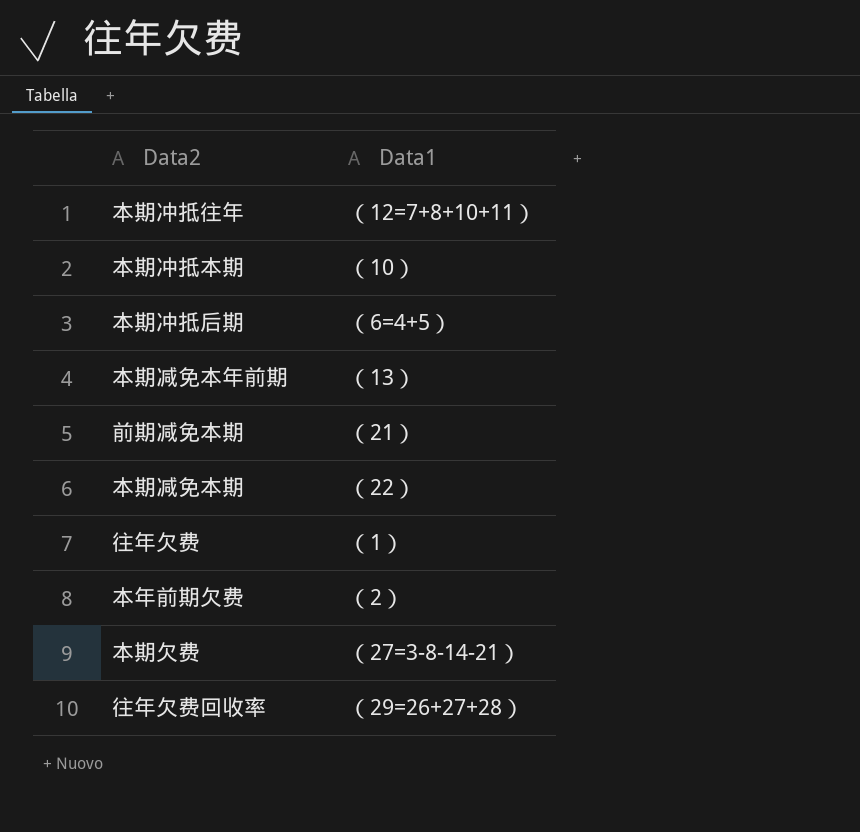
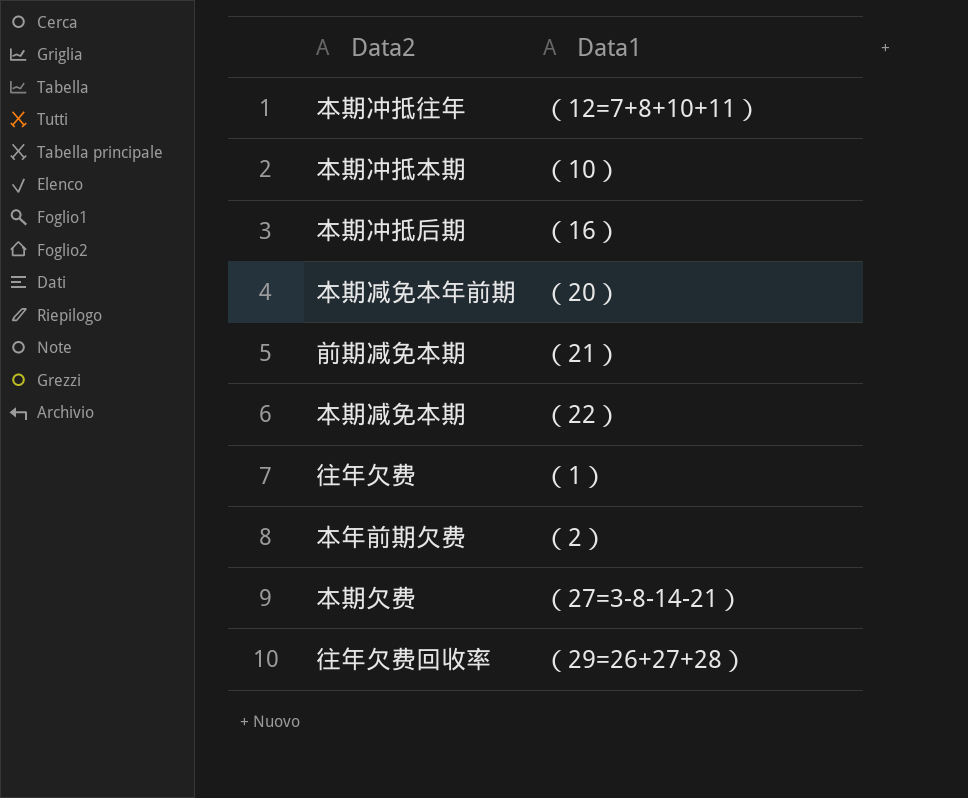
本期冲抵后期 | Data1: （6=4+5） -> （16）
本期减免本年前期 | Data1: （13） -> （20）

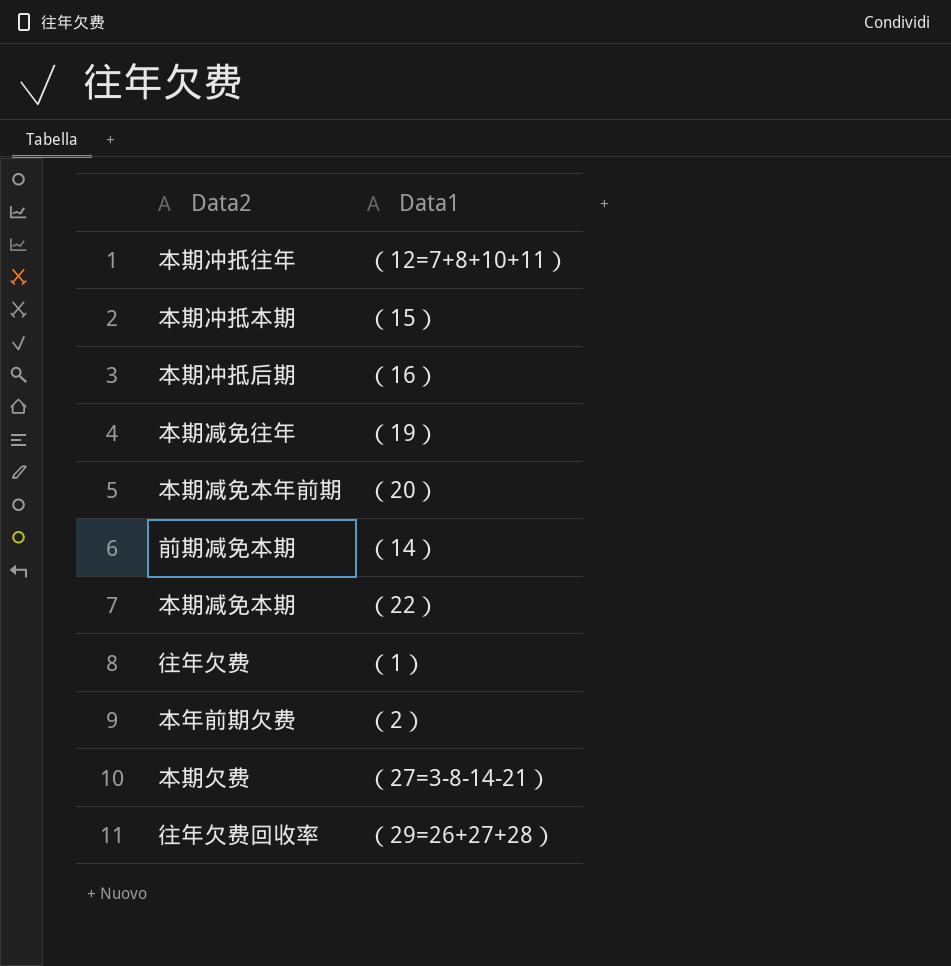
本期冲抵本期 | Data1: （10） -> （15）
row 本期减免往年: none -> （19）
前期减免本期 | Data1: （21） -> （14）

